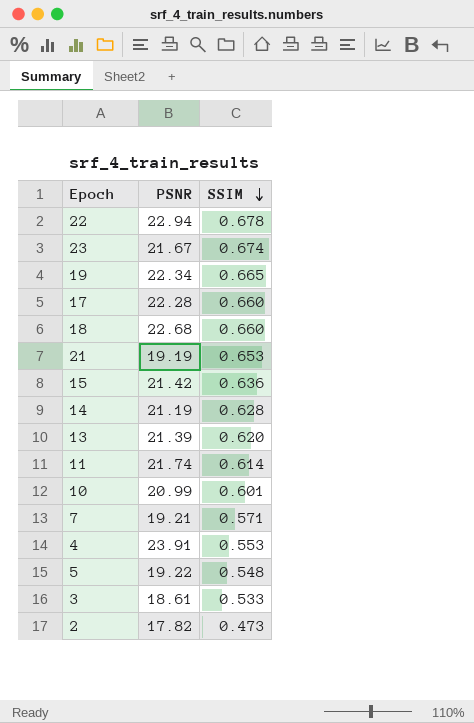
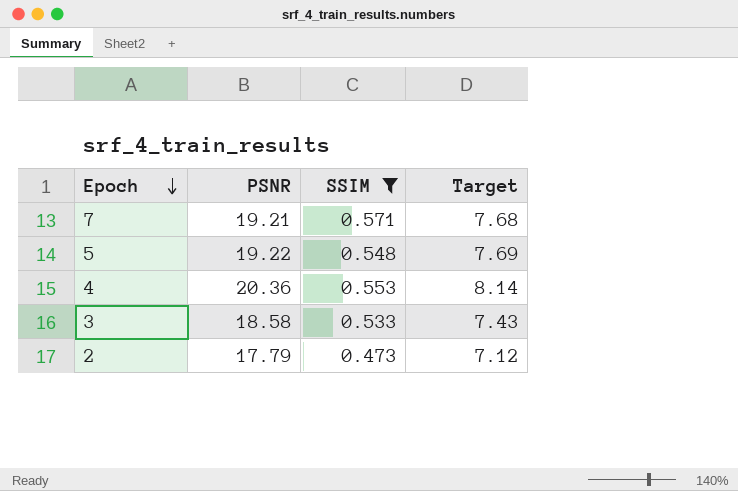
filter: none -> SSIM <= 0.571
row order: SSIM descending -> Epoch descending
column Target | formula: none -> [PSNR] * 0.4
4 | PSNR: 23.91 -> 20.36
3 | PSNR: 18.61 -> 18.58
2 | PSNR: 17.82 -> 17.79

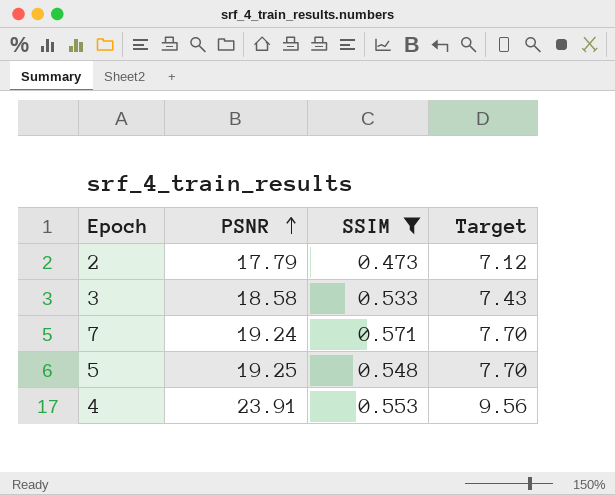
row order: Epoch descending -> PSNR ascending
7 | PSNR: 19.21 -> 19.24
7 | Target: 7.68 -> 7.70
5 | PSNR: 19.22 -> 19.25
5 | Target: 7.69 -> 7.70
4 | PSNR: 20.36 -> 23.91
4 | Target: 8.14 -> 9.56

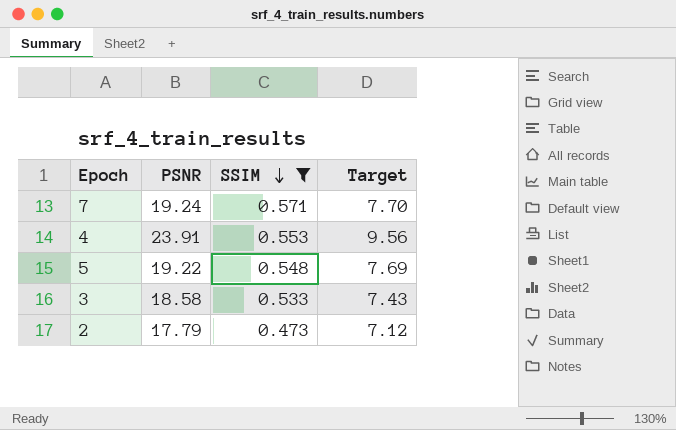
row order: PSNR ascending -> SSIM descending
5 | PSNR: 19.25 -> 19.22
5 | Target: 7.70 -> 7.69

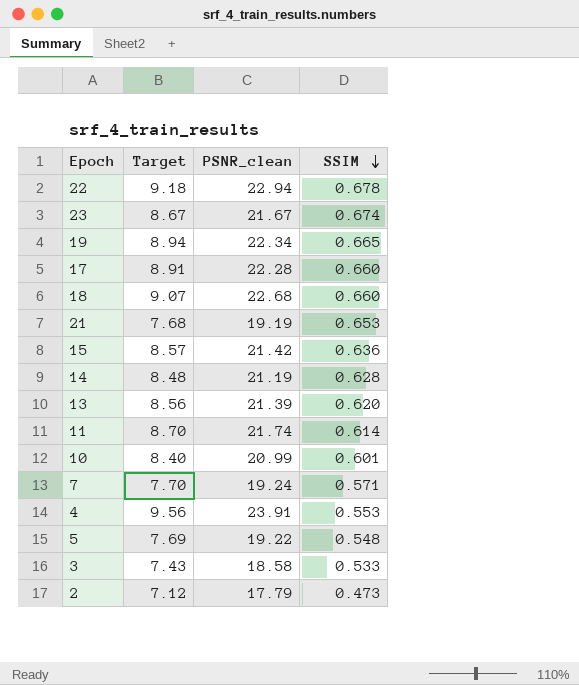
filter: SSIM <= 0.571 -> none
column Target | position: 4 -> 2
column name: PSNR -> PSNR_clean

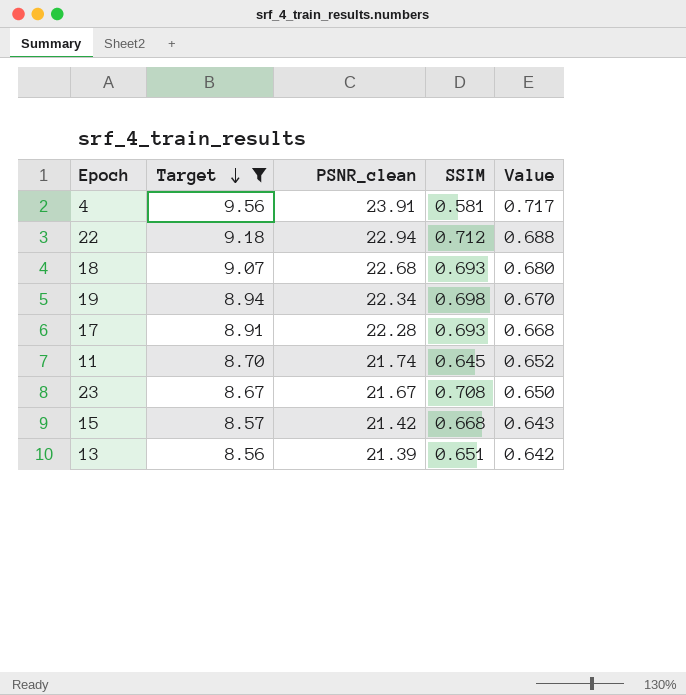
filter: none -> Target >= 8.56
row order: SSIM descending -> Target descending
column Value | formula: none -> [PSNR_clean] * 0.03
4 | SSIM: 0.553 -> 0.581
22 | SSIM: 0.678 -> 0.712
18 | SSIM: 0.660 -> 0.693
19 | SSIM: 0.665 -> 0.698
17 | SSIM: 0.660 -> 0.693
11 | SSIM: 0.614 -> 0.645
23 | SSIM: 0.674 -> 0.708
15 | SSIM: 0.636 -> 0.668
13 | SSIM: 0.620 -> 0.651

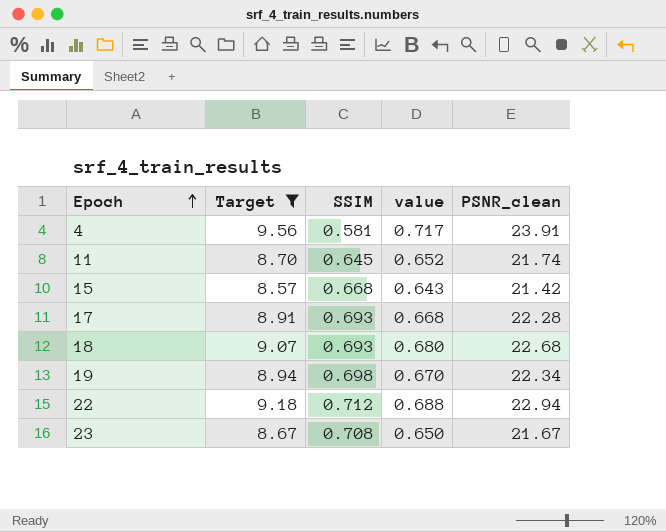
row order: Target descending -> Epoch ascending
column name: Value -> value
column PSNR_clean | position: 3 -> 5
row 13: 8.56 | 21.39 | 0.651 | 0.642 -> none

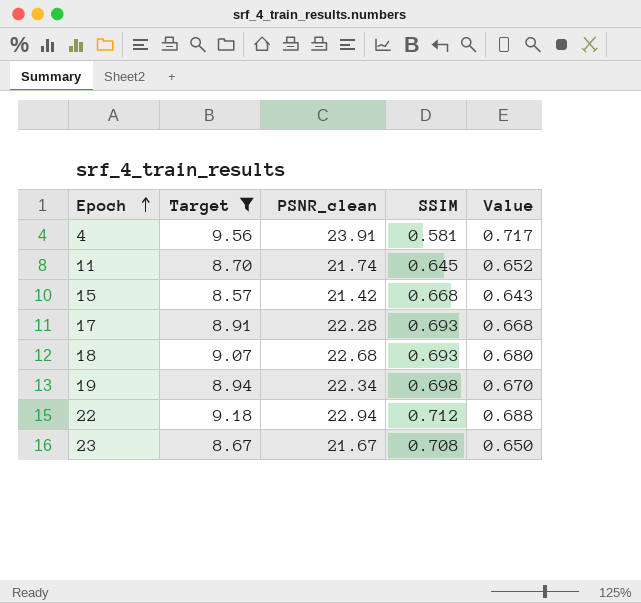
column PSNR_clean | position: 5 -> 3
column name: value -> Value

